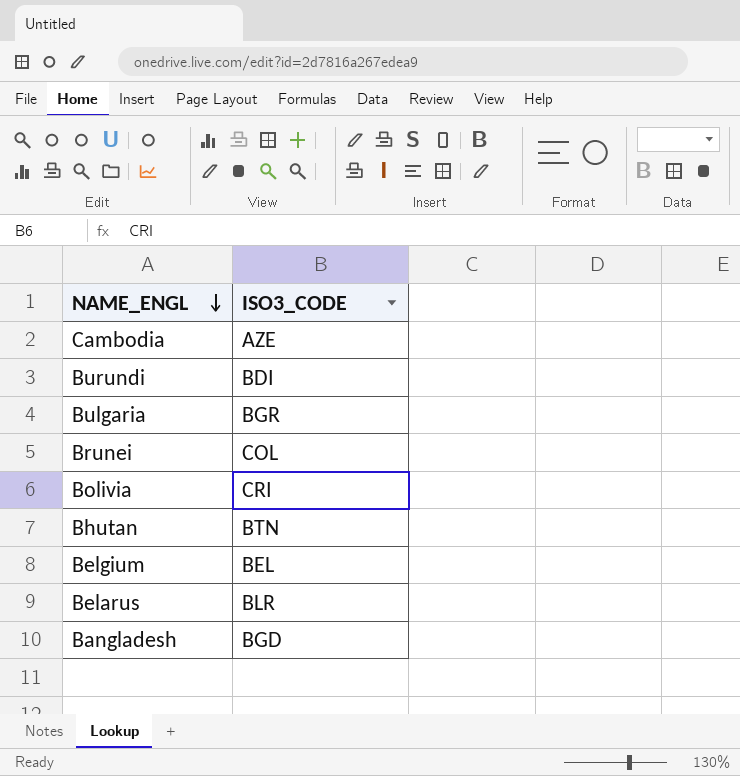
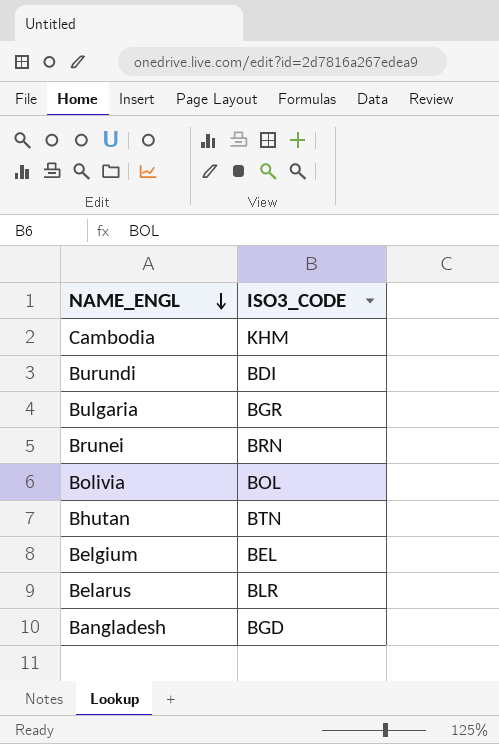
Cambodia | ISO3_CODE: AZE -> KHM
Brunei | ISO3_CODE: COL -> BRN
Bolivia | ISO3_CODE: CRI -> BOL

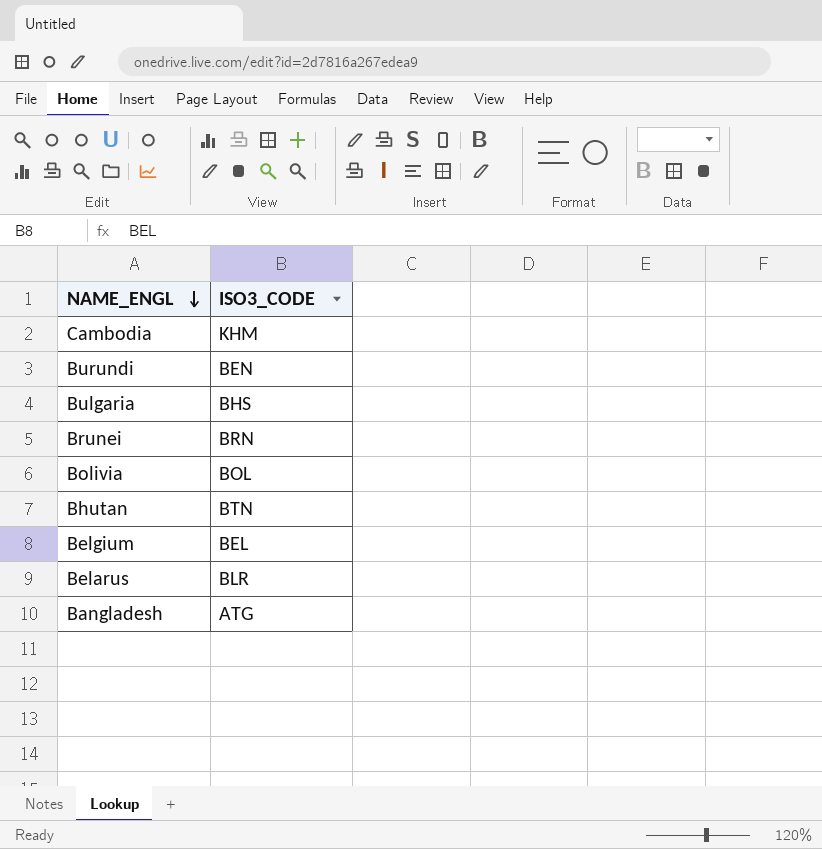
Burundi | ISO3_CODE: BDI -> BEN
Bulgaria | ISO3_CODE: BGR -> BHS
Bangladesh | ISO3_CODE: BGD -> ATG

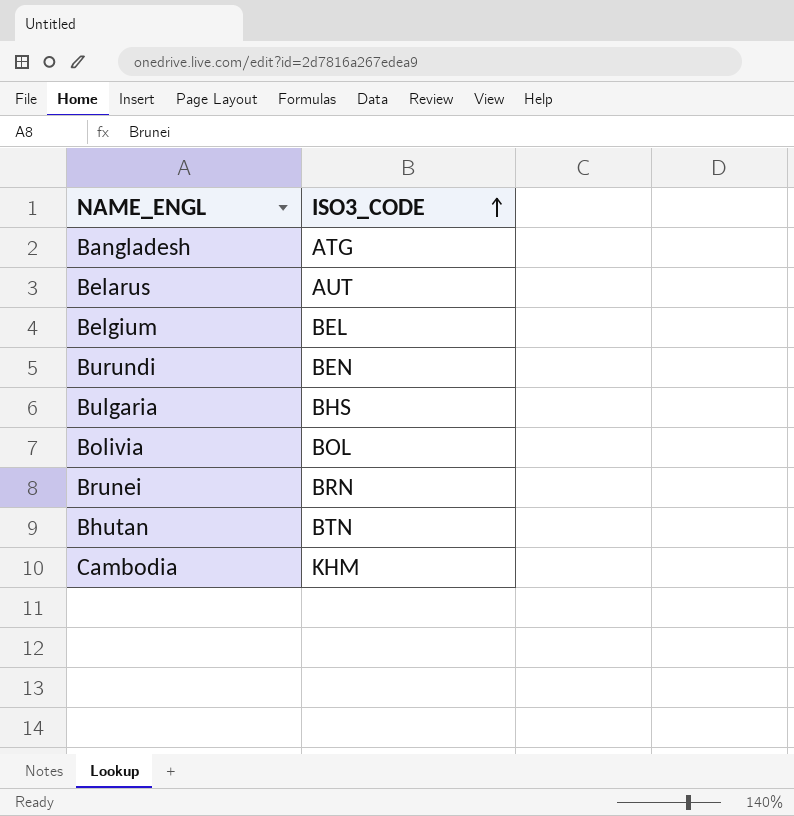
row order: NAME_ENGL descending -> ISO3_CODE ascending
Belarus | ISO3_CODE: BLR -> AUT

